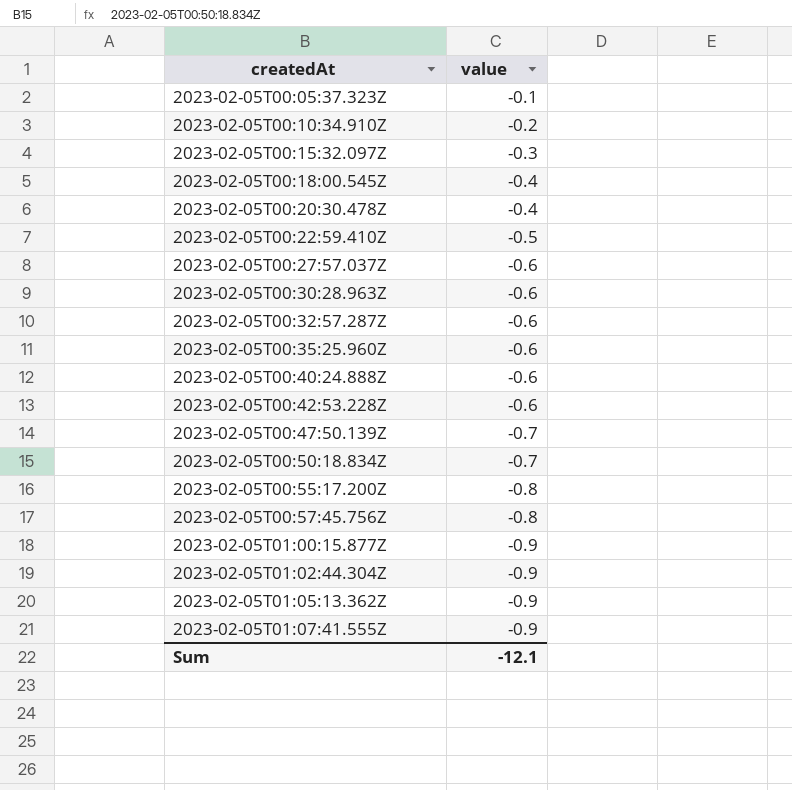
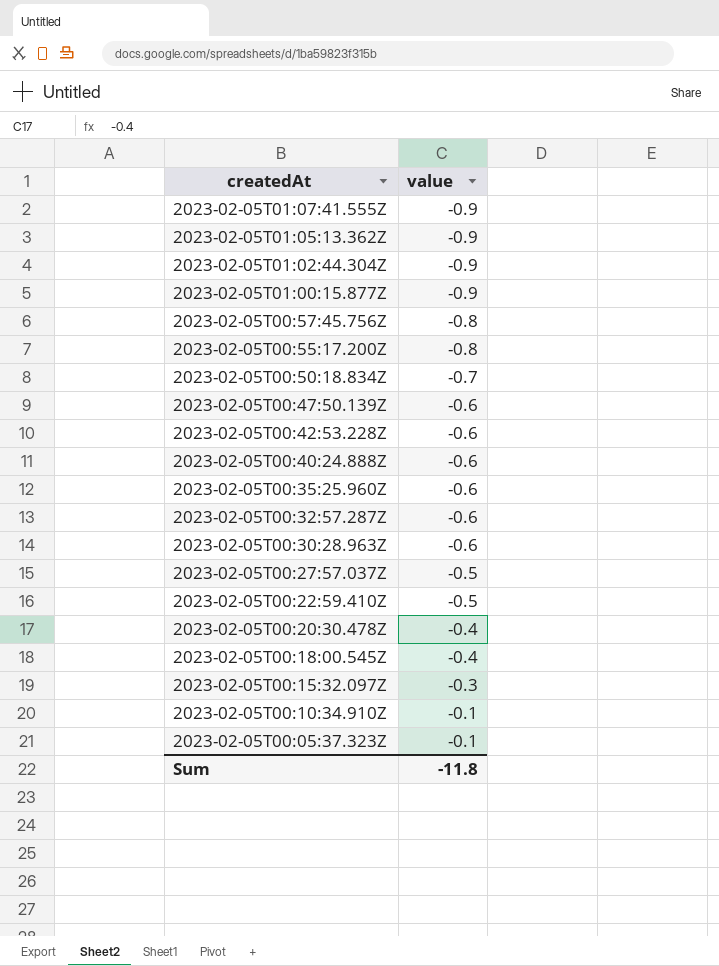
row order: createdAt ascending -> createdAt descending
2023-02-05T00:47:50.139Z | value: -0.7 -> -0.6
2023-02-05T00:27:57.037Z | value: -0.6 -> -0.5
2023-02-05T00:10:34.910Z | value: -0.2 -> -0.1
Sum | value: -12.1 -> -11.8

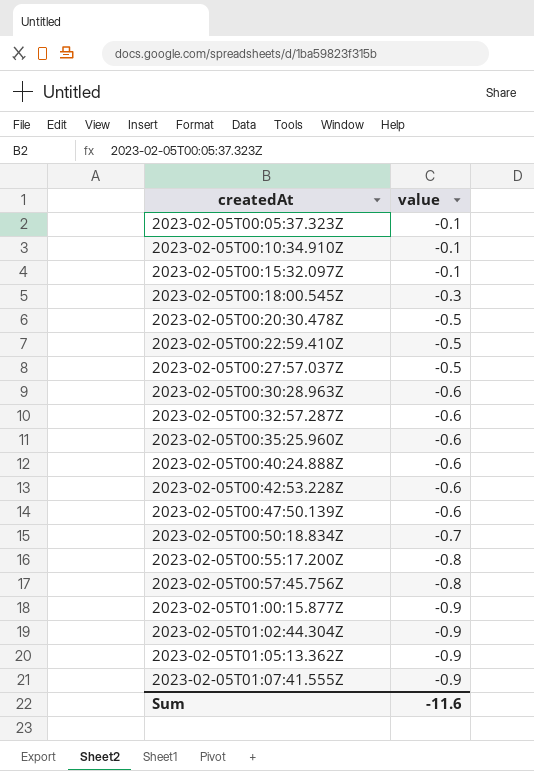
row order: createdAt descending -> createdAt ascending
2023-02-05T00:15:32.097Z | value: -0.3 -> -0.1
2023-02-05T00:18:00.545Z | value: -0.4 -> -0.3
2023-02-05T00:20:30.478Z | value: -0.4 -> -0.5
Sum | value: -11.8 -> -11.6

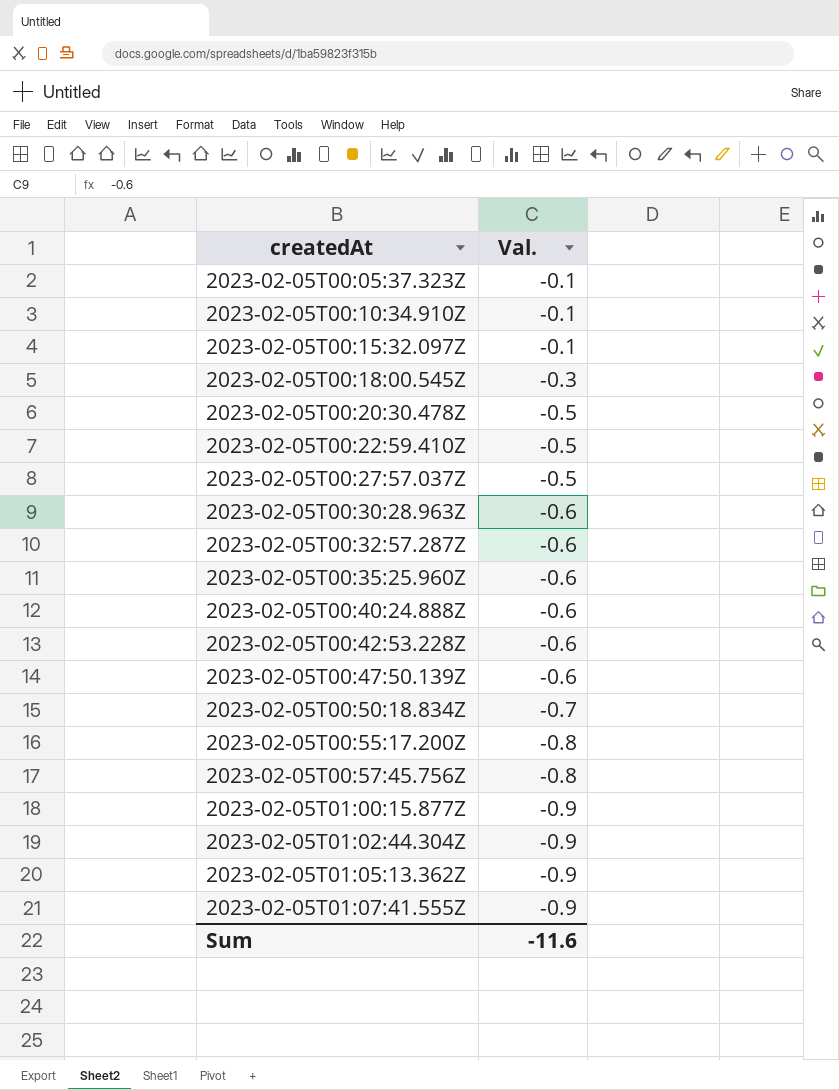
column name: value -> Val.

